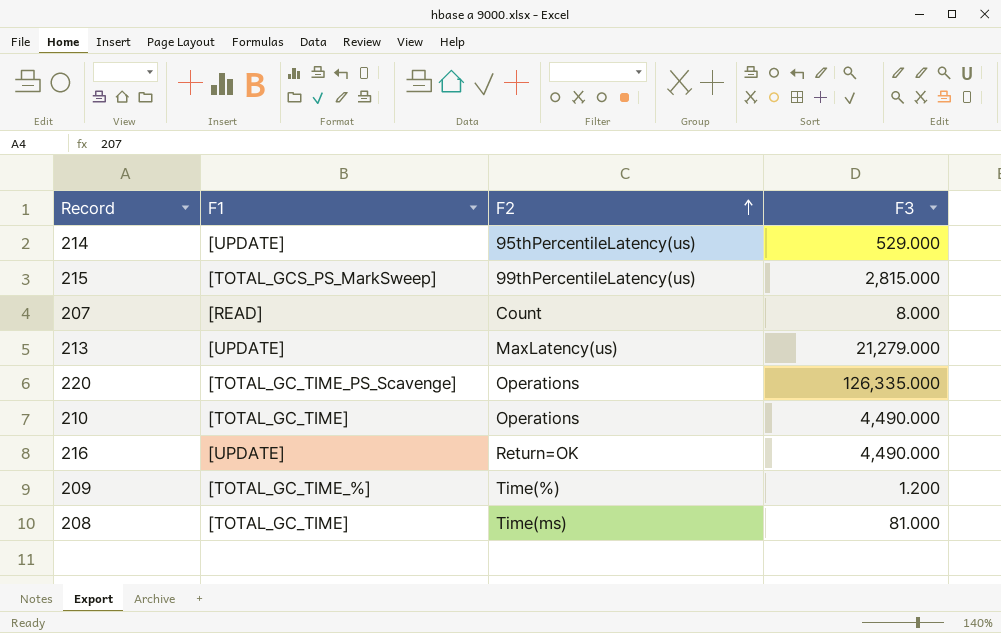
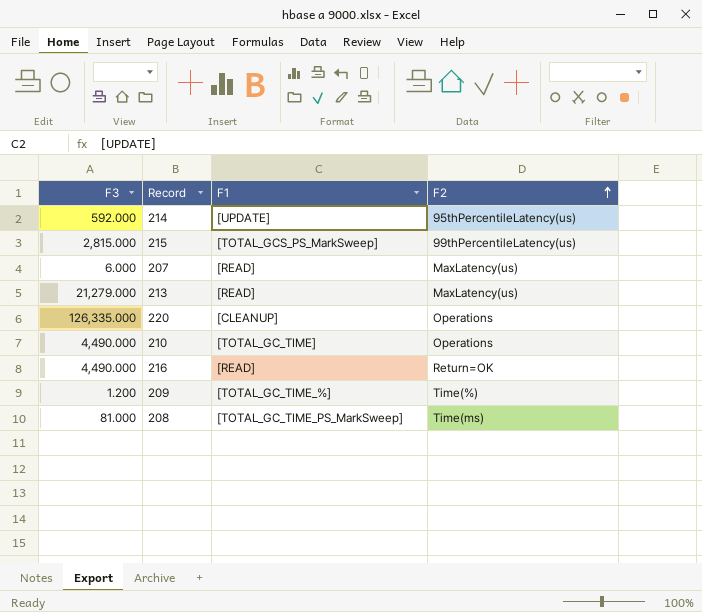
column F3 | position: 4 -> 1
214 | F3: 529.000 -> 592.000
207 | F3: 8.000 -> 6.000
207 | F2: Count -> MaxLatency(us)
213 | F1: [UPDATE] -> [READ]
220 | F1: [TOTAL_GC_TIME_PS_Scavenge] -> [CLEANUP]
216 | F1: [UPDATE] -> [READ]
208 | F1: [TOTAL_GC_TIME] -> [TOTAL_GC_TIME_PS_MarkSweep]

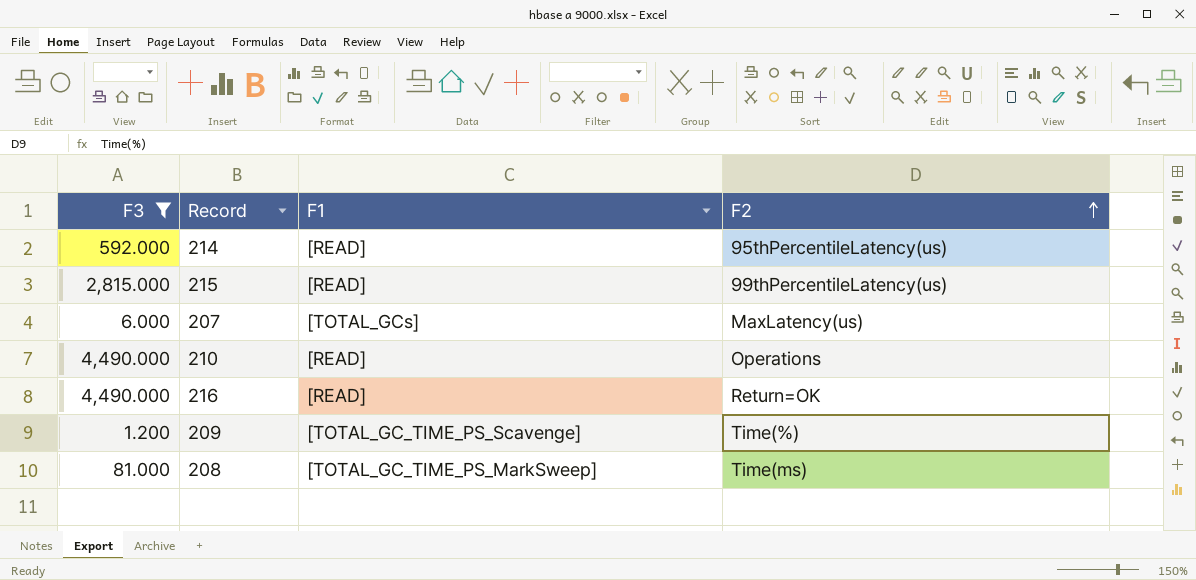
filter: none -> F3 <= 4,490.000
214 | F1: [UPDATE] -> [READ]
215 | F1: [TOTAL_GCS_PS_MarkSweep] -> [READ]
207 | F1: [READ] -> [TOTAL_GCs]
210 | F1: [TOTAL_GC_TIME] -> [READ]
209 | F1: [TOTAL_GC_TIME_%] -> [TOTAL_GC_TIME_PS_Scavenge]

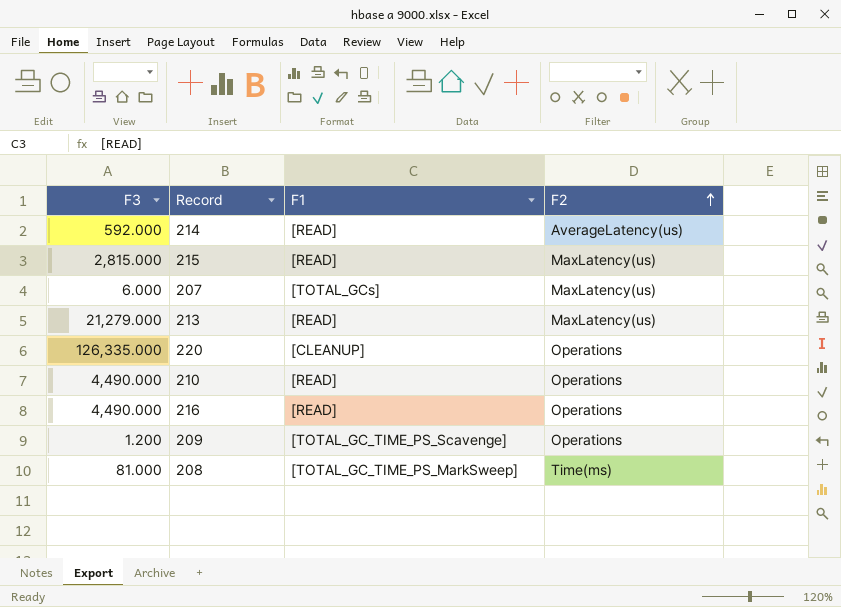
filter: F3 <= 4,490.000 -> none
214 | F2: 95thPercentileLatency(us) -> AverageLatency(us)
215 | F2: 99thPercentileLatency(us) -> MaxLatency(us)
216 | F2: Return=OK -> Operations
209 | F2: Time(%) -> Operations

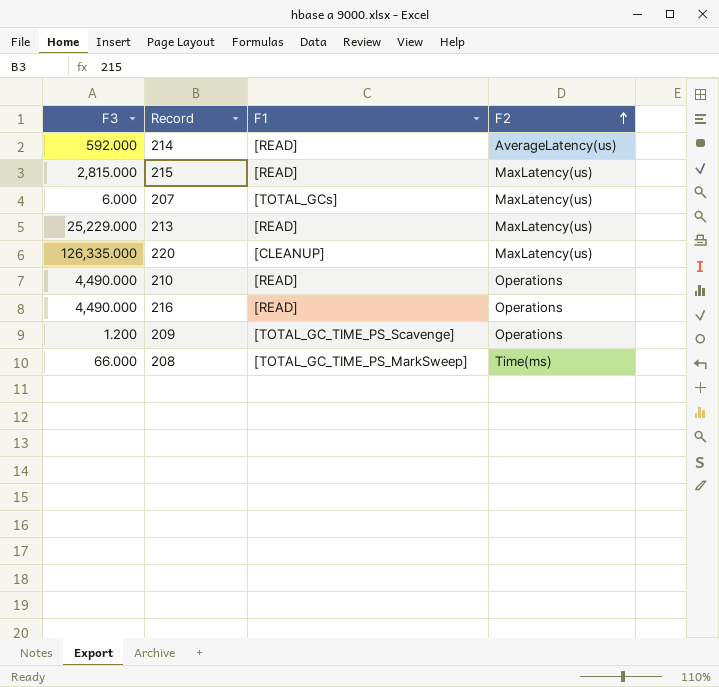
213 | F3: 21,279.000 -> 25,229.000
220 | F2: Operations -> MaxLatency(us)
208 | F3: 81.000 -> 66.000

